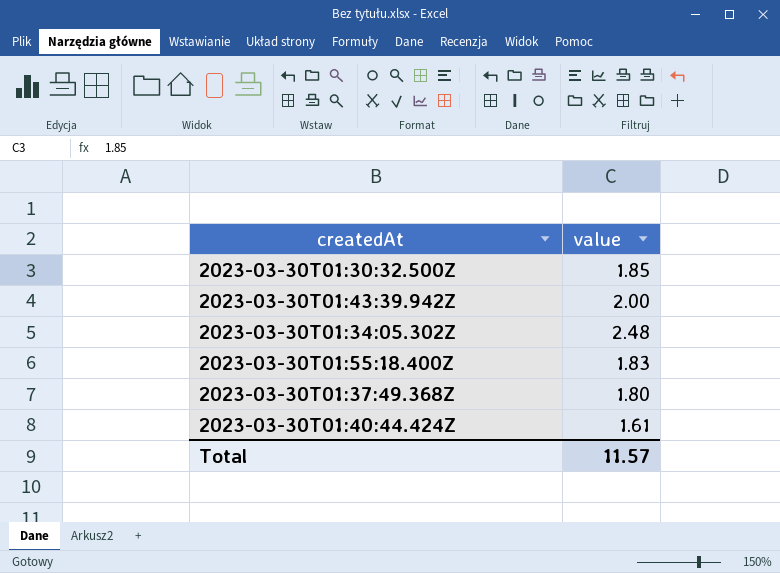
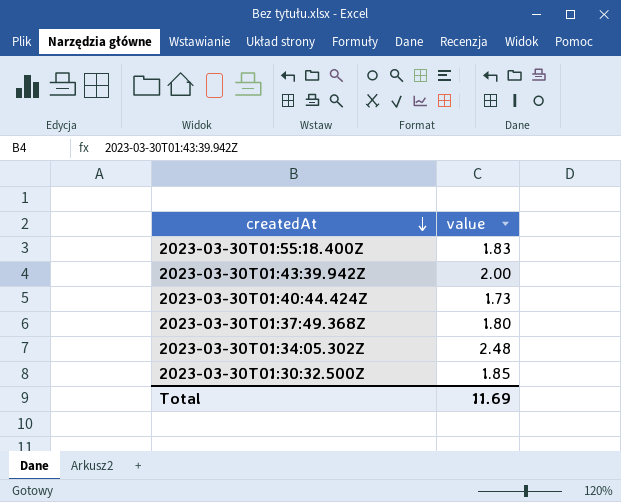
row order: none -> createdAt descending
2023-03-30T01:40:44.424Z | value: 1.61 -> 1.73
Total | value: 11.57 -> 11.69

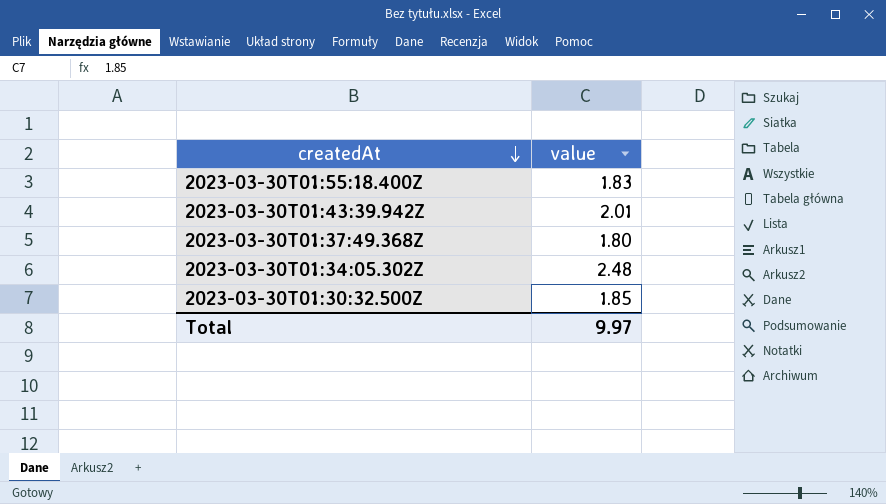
row 2023-03-30T01:40:44.424Z: 1.73 -> none
2023-03-30T01:43:39.942Z | value: 2.00 -> 2.01
Total | value: 11.69 -> 9.97

